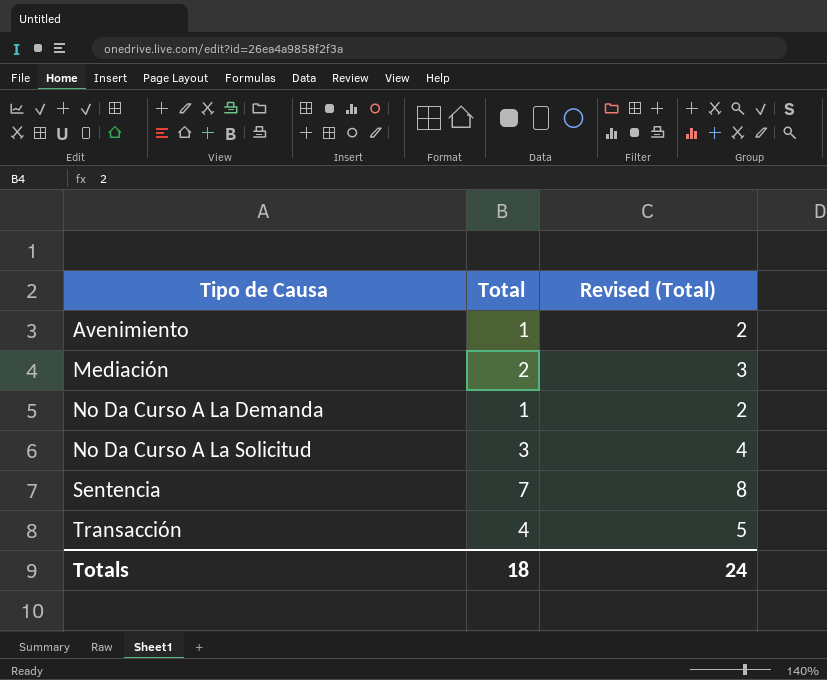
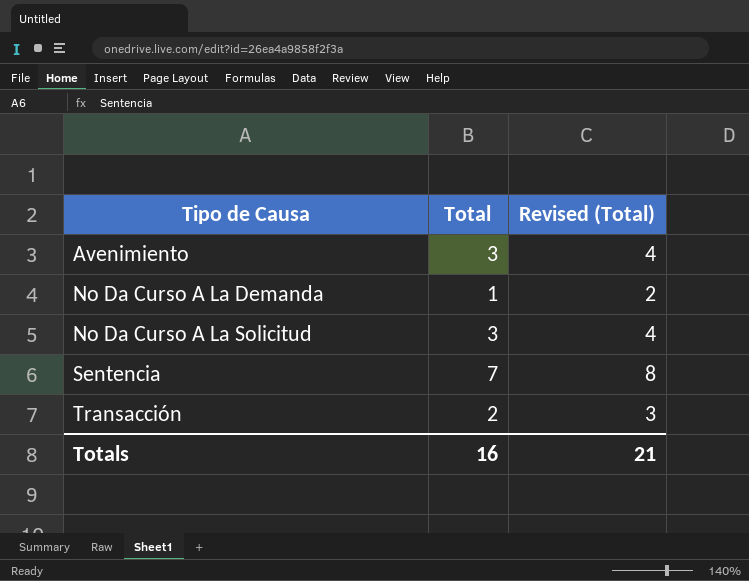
row Mediación: 2 | 3 -> none
Avenimiento | Total: 1 -> 3
Avenimiento | Revised (Total): 2 -> 4
Transacción | Total: 4 -> 2
Transacción | Revised (Total): 5 -> 3
Totals | Total: 18 -> 16
Totals | Revised (Total): 24 -> 21

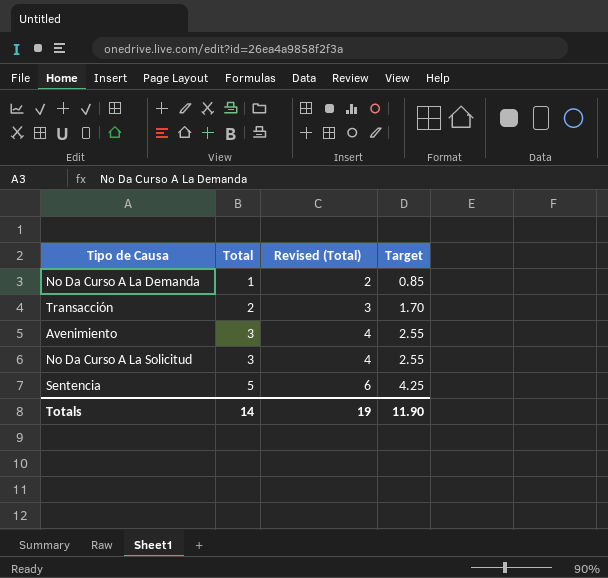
row order: Tipo de Causa ascending -> Total ascending
column Target | formula: none -> [Total] * 0.85
Sentencia | Total: 7 -> 5
Sentencia | Revised (Total): 8 -> 6
Totals | Total: 16 -> 14
Totals | Revised (Total): 21 -> 19

